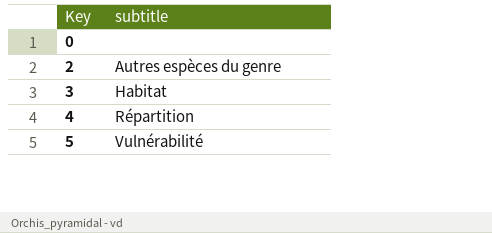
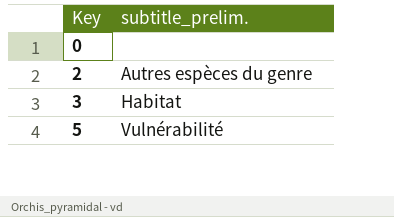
column name: subtitle -> subtitle_prelim.
row 4: Répartition -> none

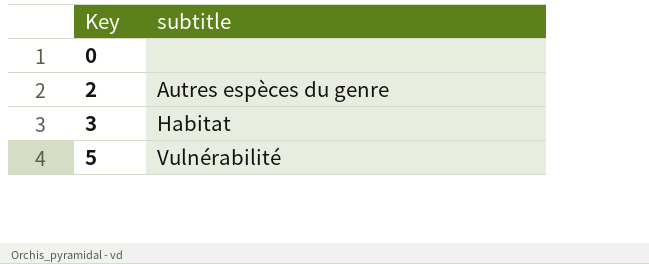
column name: subtitle_prelim. -> subtitle

